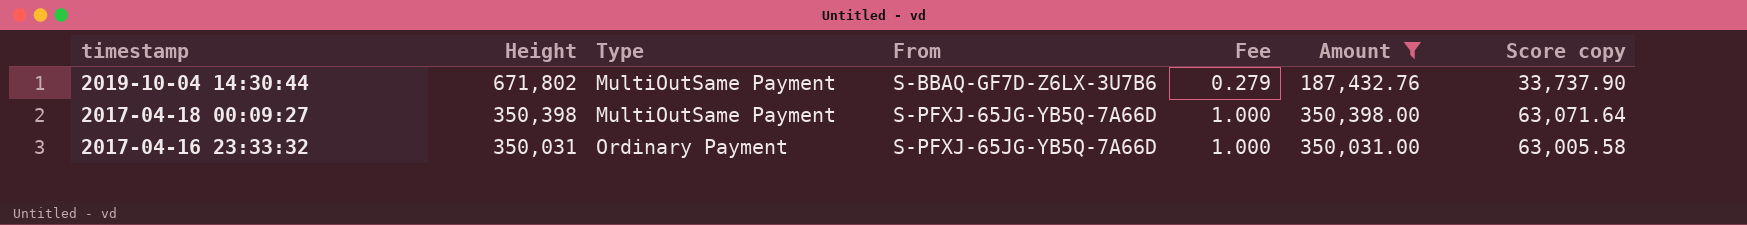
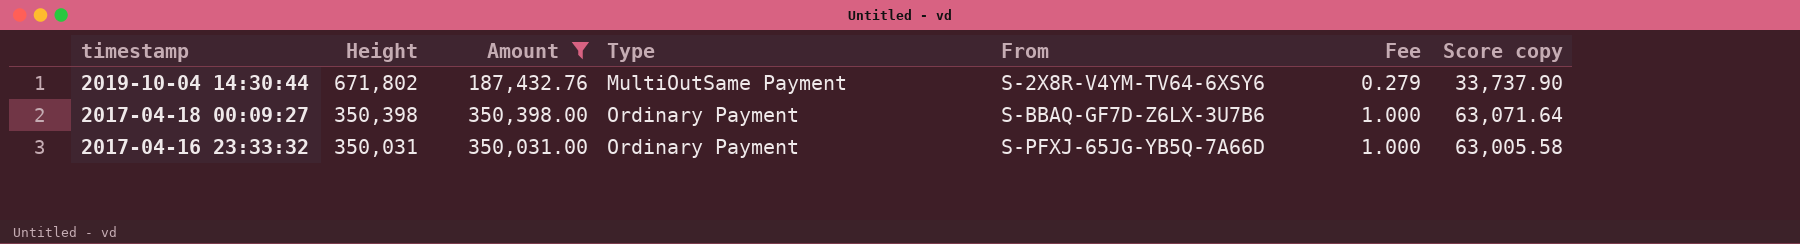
column Amount | position: 6 -> 3
2019-10-04 14:30:44 | From: S-BBAQ-GF7D-Z6LX-3U7B6 -> S-2X8R-V4YM-TV64-6XSY6
2017-04-18 00:09:27 | Type: MultiOutSame Payment -> Ordinary Payment
2017-04-18 00:09:27 | From: S-PFXJ-65JG-YB5Q-7A66D -> S-BBAQ-GF7D-Z6LX-3U7B6

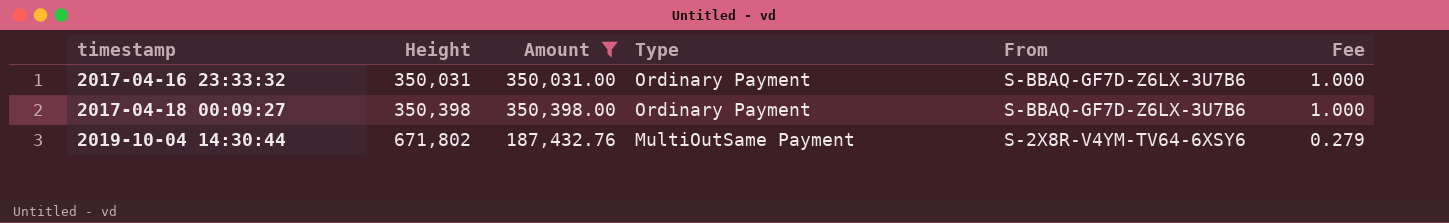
row order: timestamp descending -> timestamp ascending
column Score copy | formula: [Amount] * 0.18 -> none
2017-04-16 23:33:32 | From: S-PFXJ-65JG-YB5Q-7A66D -> S-BBAQ-GF7D-Z6LX-3U7B6

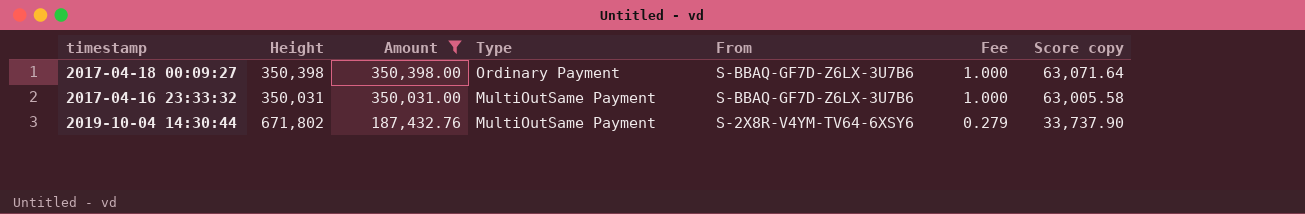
row order: timestamp ascending -> Amount descending
column Score copy | formula: none -> [Amount] * 0.18
2017-04-16 23:33:32 | Type: Ordinary Payment -> MultiOutSame Payment

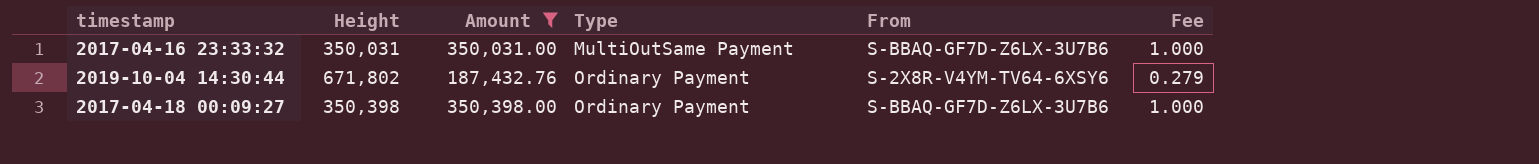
row order: Amount descending -> Type ascending
column Score copy | formula: [Amount] * 0.18 -> none
2019-10-04 14:30:44 | Type: MultiOutSame Payment -> Ordinary Payment

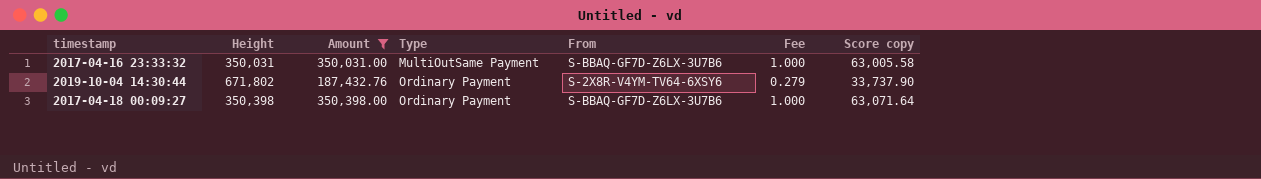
column Score copy | formula: none -> [Amount] * 0.18

